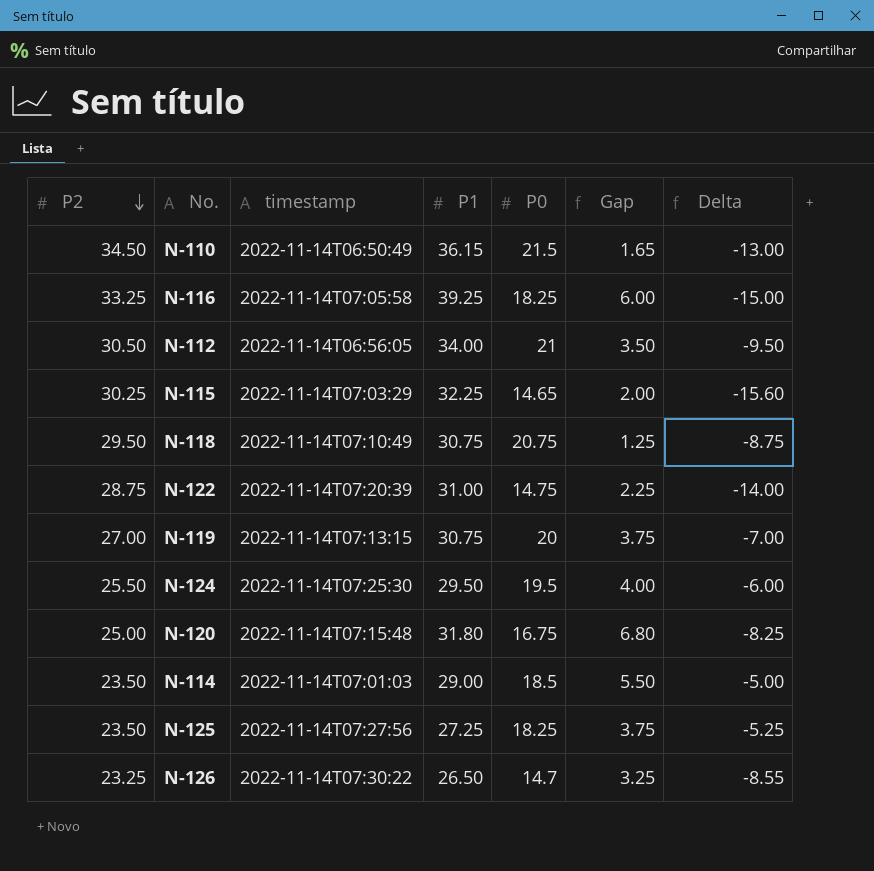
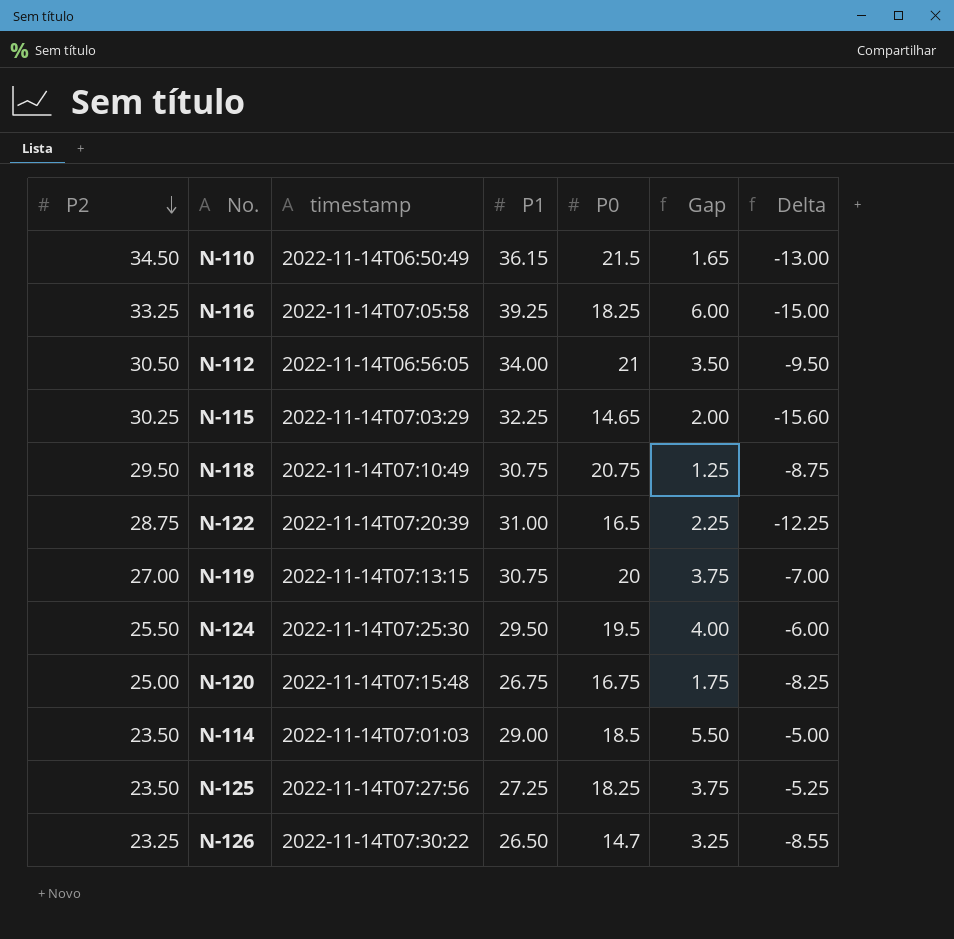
N-122 | P0: 14.75 -> 16.5
N-122 | Delta: -14.00 -> -12.25
N-120 | P1: 31.80 -> 26.75
N-120 | Gap: 6.80 -> 1.75

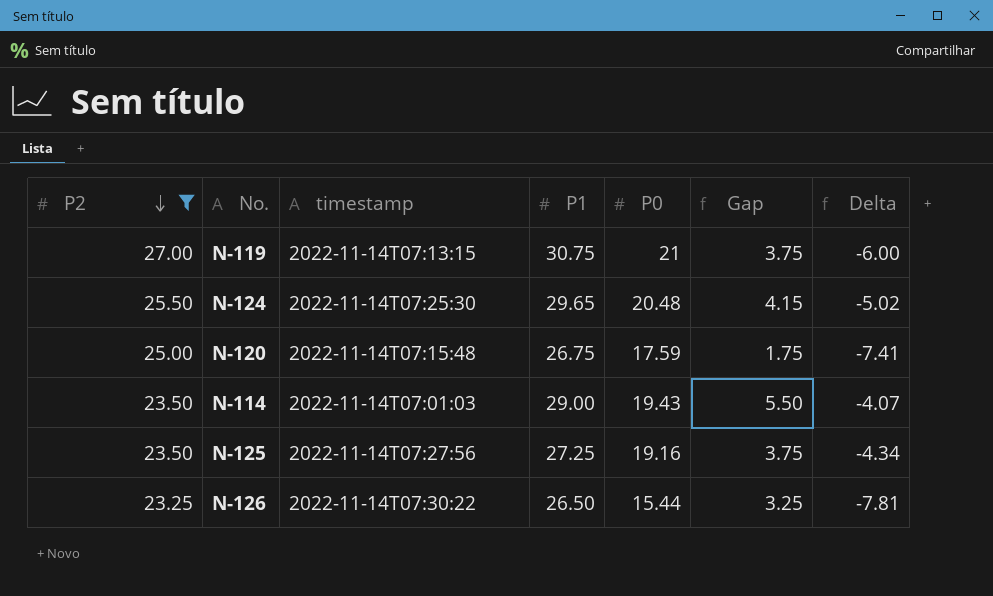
filter: none -> P2 <= 27.00
N-119 | P0: 20 -> 21
N-119 | Delta: -7.00 -> -6.00
N-124 | P1: 29.50 -> 29.65
N-124 | P0: 19.5 -> 20.48
N-124 | Gap: 4.00 -> 4.15
N-124 | Delta: -6.00 -> -5.02
N-120 | P0: 16.75 -> 17.59
N-120 | Delta: -8.25 -> -7.41
N-114 | P0: 18.5 -> 19.43
N-114 | Delta: -5.00 -> -4.07
N-125 | P0: 18.25 -> 19.16
N-125 | Delta: -5.25 -> -4.34
N-126 | P0: 14.7 -> 15.44
N-126 | Delta: -8.55 -> -7.81

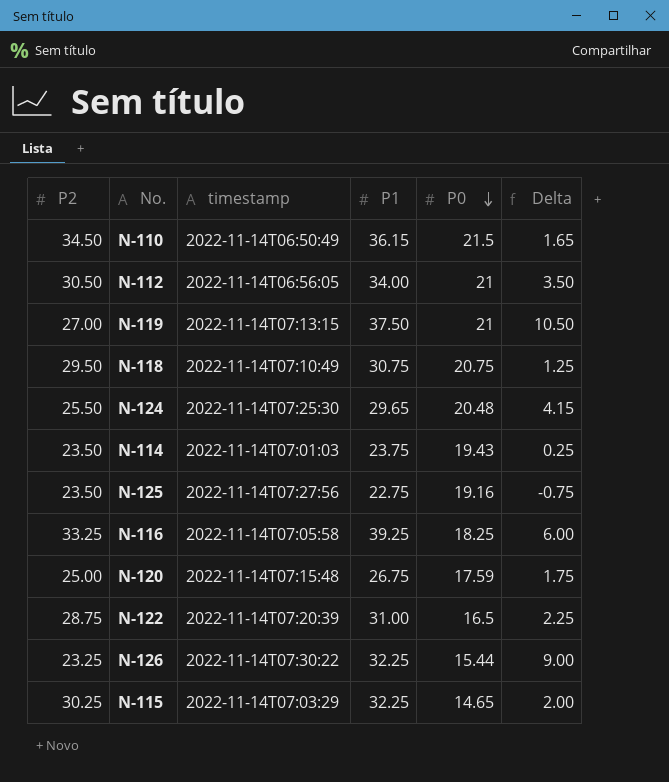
filter: P2 <= 27.00 -> none
row order: P2 descending -> P0 descending
column Gap | formula: [P1] - [P2] -> none
column Delta | formula: [P0] - [P2] -> [P1] - [P2]
N-119 | P1: 30.75 -> 37.50
N-114 | P1: 29.00 -> 23.75
N-125 | P1: 27.25 -> 22.75
N-126 | P1: 26.50 -> 32.25

